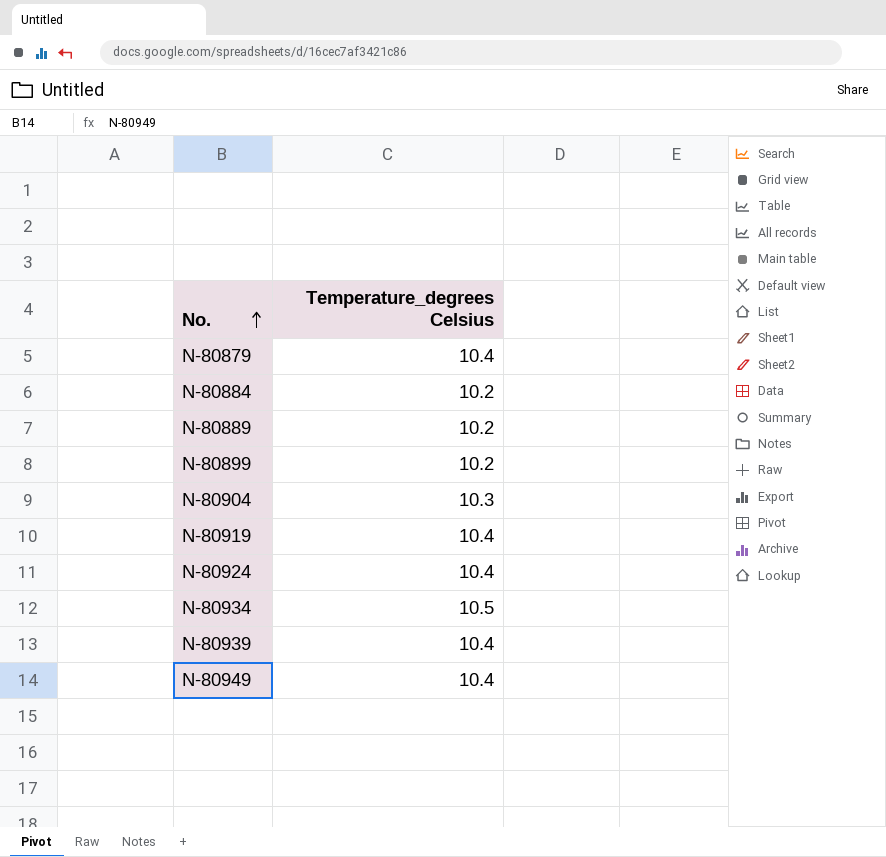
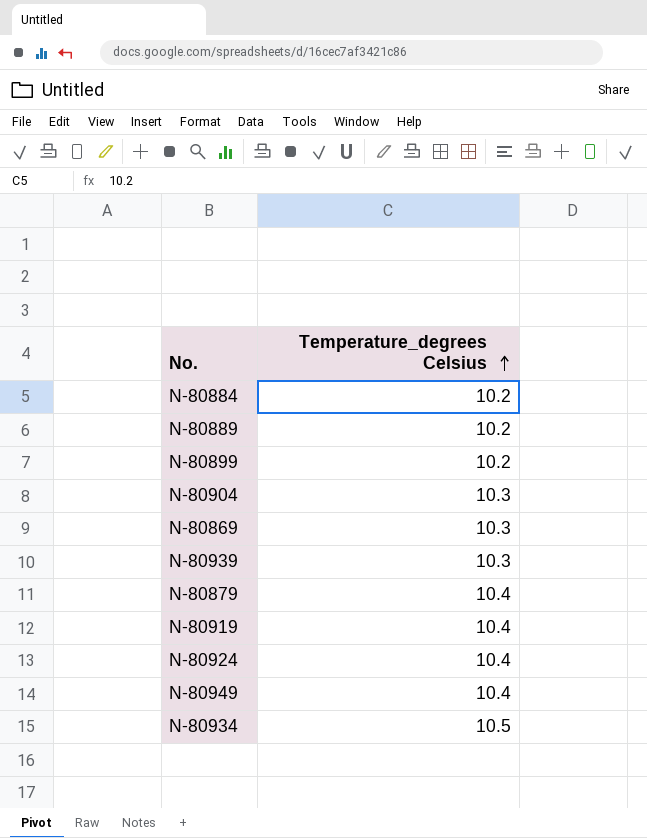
row order: No. ascending -> Temperature_degrees Celsius ascending
row N-80869: none -> 10.3
N-80939 | Temperature_degrees Celsius: 10.4 -> 10.3

